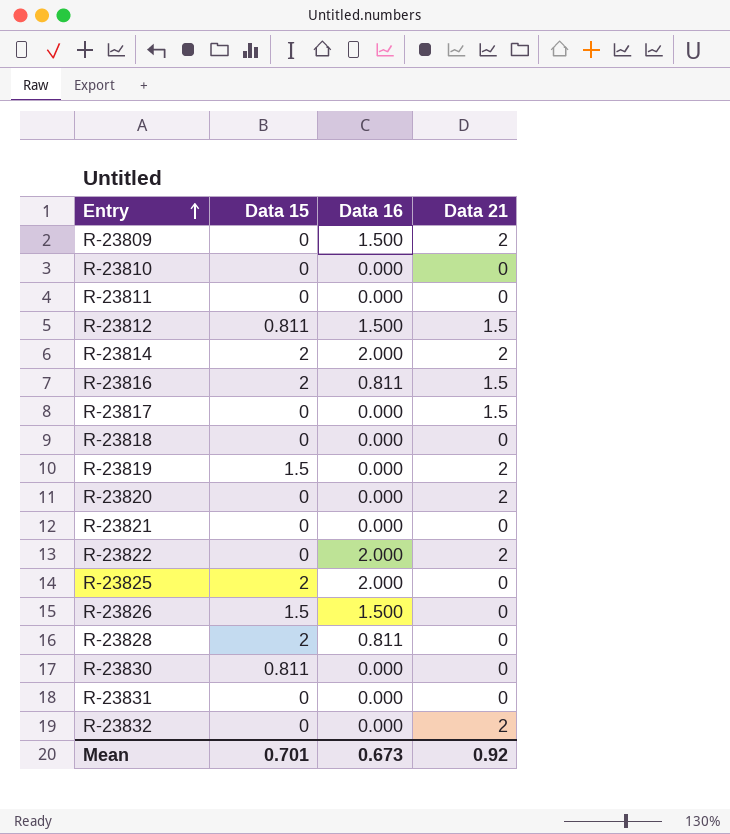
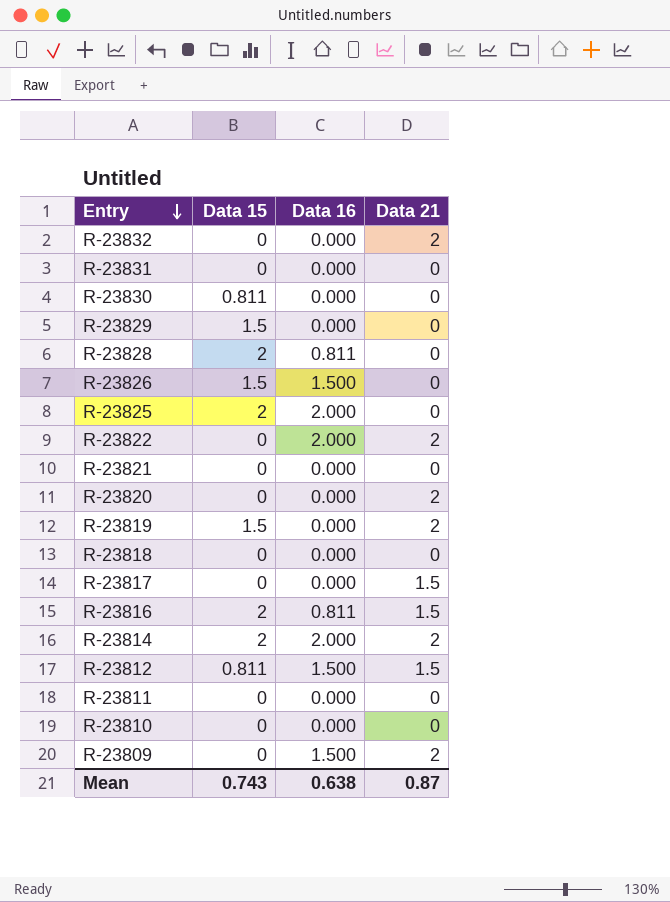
row order: Entry ascending -> Entry descending
row R-23829: none -> 1.5 | 0.000 | 0
Mean | Data 15: 0.701 -> 0.743
Mean | Data 16: 0.673 -> 0.638
Mean | Data 21: 0.92 -> 0.87

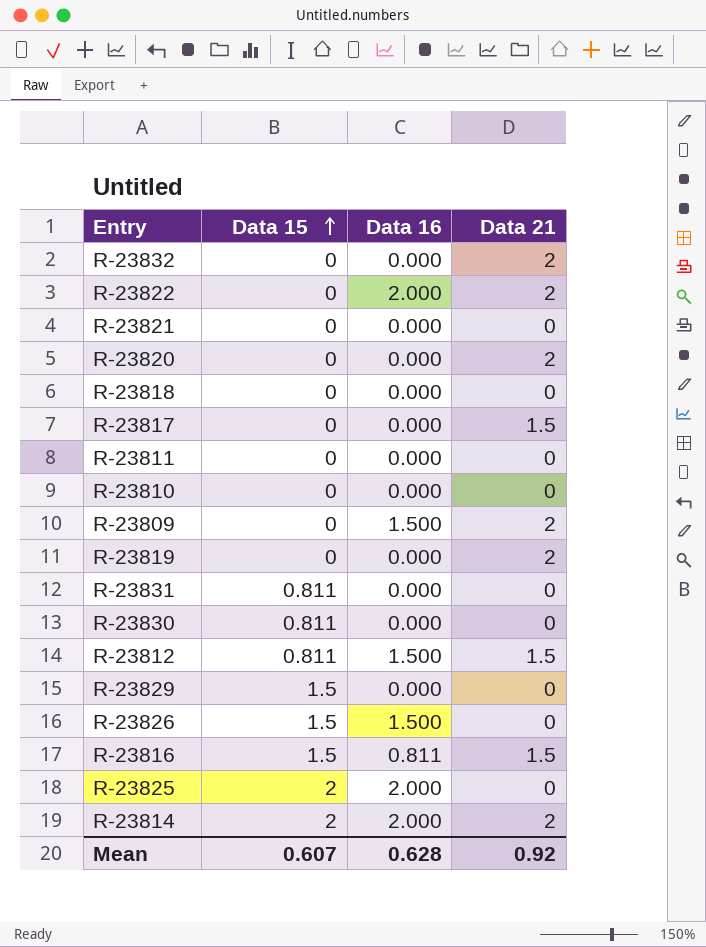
row order: Entry descending -> Data 15 ascending
row R-23828: 2 | 0.811 | 0 -> none
R-23819 | Data 15: 1.5 -> 0
R-23831 | Data 15: 0 -> 0.811
R-23816 | Data 15: 2 -> 1.5
Mean | Data 15: 0.743 -> 0.607
Mean | Data 16: 0.638 -> 0.628
Mean | Data 21: 0.87 -> 0.92

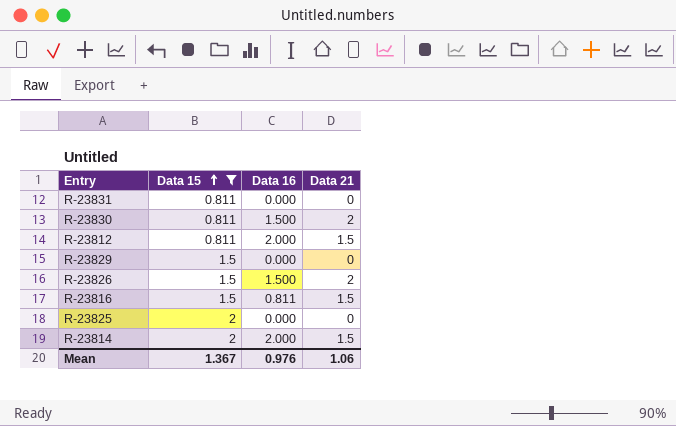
filter: none -> Data 15 != 0
R-23830 | Data 16: 0.000 -> 1.500
R-23830 | Data 21: 0 -> 2
R-23812 | Data 16: 1.500 -> 2.000
R-23826 | Data 21: 0 -> 2
R-23825 | Data 16: 2.000 -> 0.000
R-23814 | Data 21: 2 -> 1.5
Mean | Data 15: 0.607 -> 1.367
Mean | Data 16: 0.628 -> 0.976
Mean | Data 21: 0.92 -> 1.06

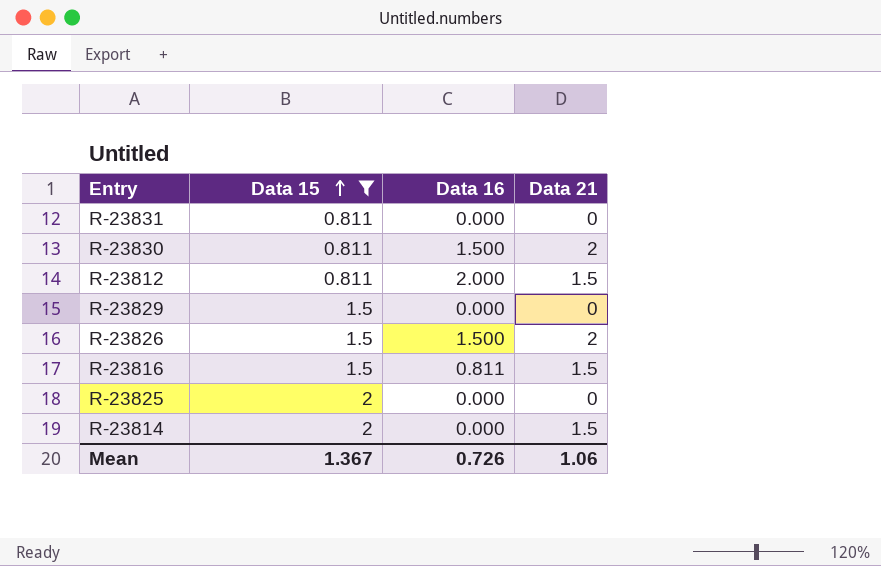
R-23814 | Data 16: 2.000 -> 0.000
Mean | Data 16: 0.976 -> 0.726

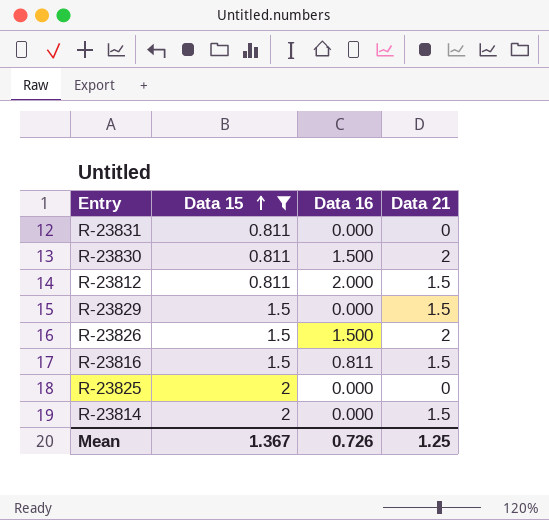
R-23829 | Data 21: 0 -> 1.5
Mean | Data 21: 1.06 -> 1.25

